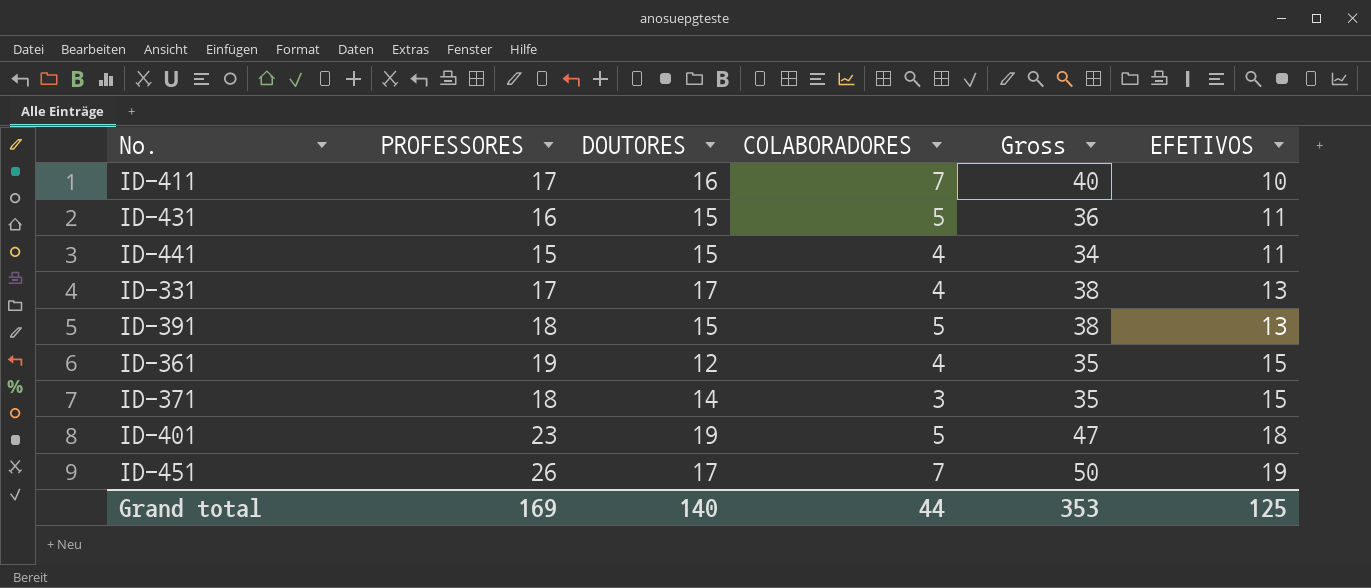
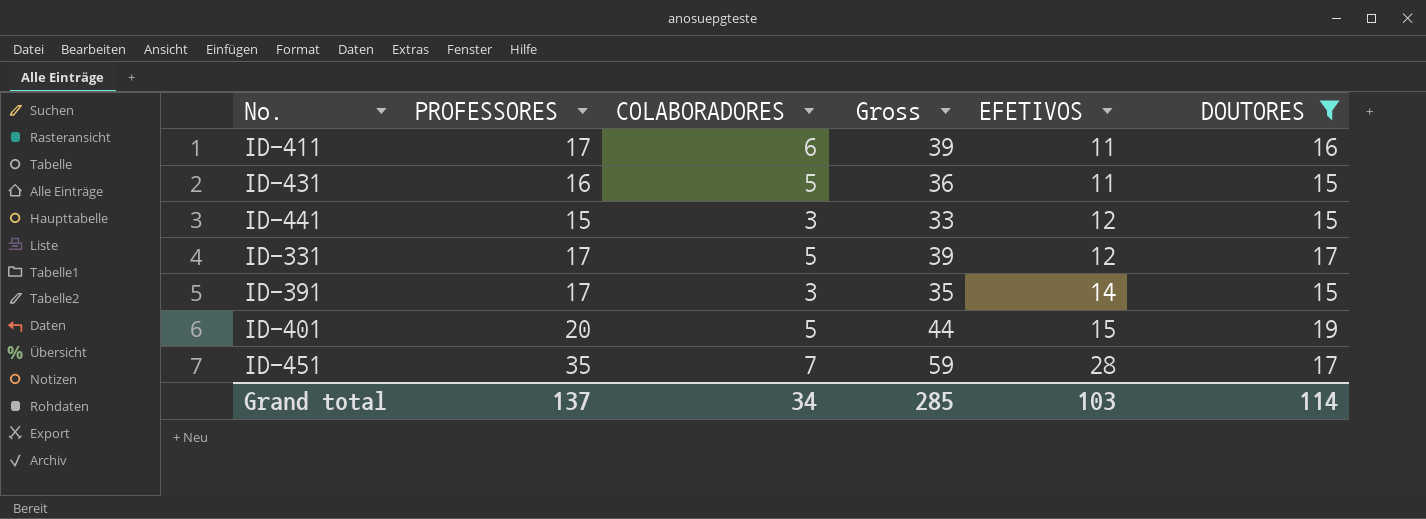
filter: none -> DOUTORES >= 15
column DOUTORES | position: 3 -> 6
ID-411 | COLABORADORES: 7 -> 6
ID-411 | Gross: 40 -> 39
ID-411 | EFETIVOS: 10 -> 11
ID-441 | COLABORADORES: 4 -> 3
ID-441 | Gross: 34 -> 33
ID-441 | EFETIVOS: 11 -> 12
ID-331 | COLABORADORES: 4 -> 5
ID-331 | Gross: 38 -> 39
ID-331 | EFETIVOS: 13 -> 12
ID-391 | PROFESSORES: 18 -> 17
ID-391 | COLABORADORES: 5 -> 3
ID-391 | Gross: 38 -> 35
ID-391 | EFETIVOS: 13 -> 14
ID-401 | PROFESSORES: 23 -> 20
ID-401 | Gross: 47 -> 44
ID-401 | EFETIVOS: 18 -> 15
ID-451 | PROFESSORES: 26 -> 35
ID-451 | Gross: 50 -> 59
ID-451 | EFETIVOS: 19 -> 28
Grand total | PROFESSORES: 169 -> 137
Grand total | COLABORADORES: 44 -> 34
Grand total | Gross: 353 -> 285
Grand total | EFETIVOS: 125 -> 103
Grand total | DOUTORES: 140 -> 114

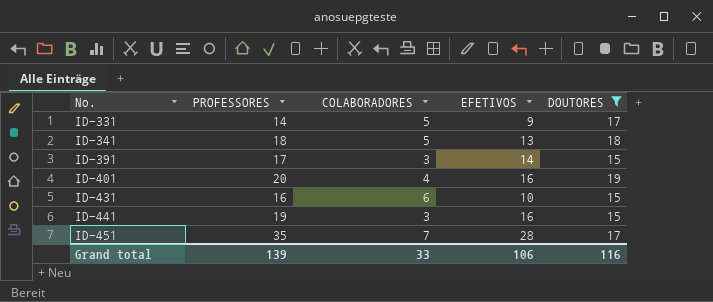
row order: EFETIVOS ascending -> No. ascending
column Gross | formula: [PROFESSORES] + [COLABORADORES] + [DOUTORES] -> none
row ID-411: 17 | 6 | 39 | 11 | 16 -> none
ID-331 | PROFESSORES: 17 -> 14
ID-331 | EFETIVOS: 12 -> 9
row ID-341: none -> 18 | 5 | 13 | 18
ID-401 | COLABORADORES: 5 -> 4
ID-401 | EFETIVOS: 15 -> 16
ID-431 | COLABORADORES: 5 -> 6
ID-431 | EFETIVOS: 11 -> 10
ID-441 | PROFESSORES: 15 -> 19
ID-441 | EFETIVOS: 12 -> 16
Grand total | PROFESSORES: 137 -> 139
Grand total | COLABORADORES: 34 -> 33
Grand total | EFETIVOS: 103 -> 106
Grand total | DOUTORES: 114 -> 116

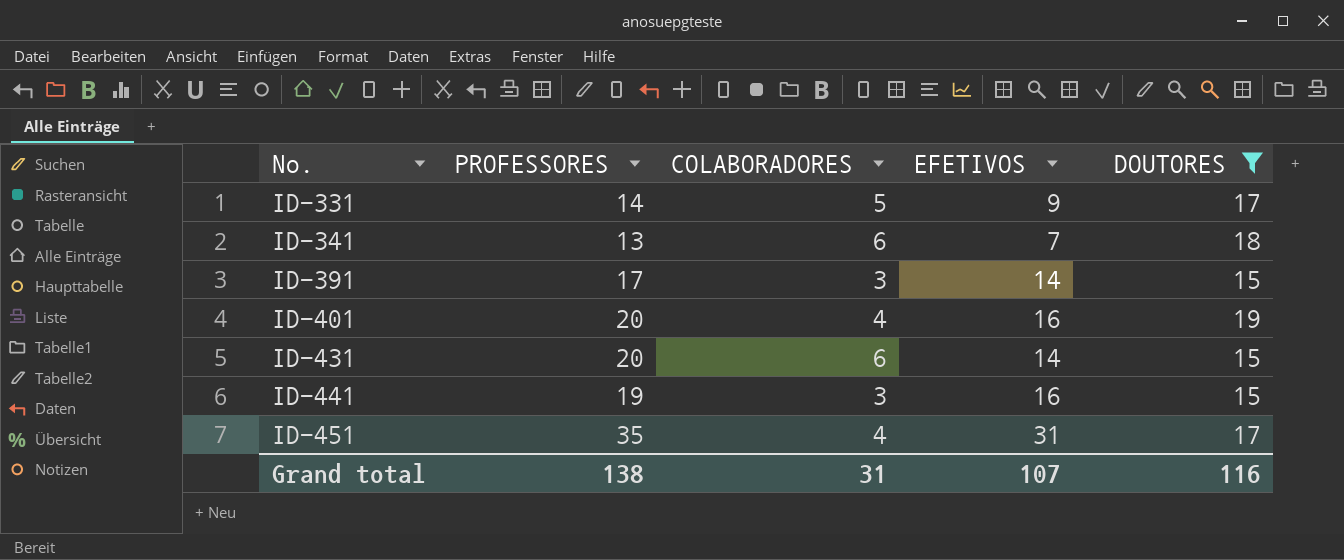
ID-341 | PROFESSORES: 18 -> 13
ID-341 | COLABORADORES: 5 -> 6
ID-341 | EFETIVOS: 13 -> 7
ID-431 | PROFESSORES: 16 -> 20
ID-431 | EFETIVOS: 10 -> 14
ID-451 | COLABORADORES: 7 -> 4
ID-451 | EFETIVOS: 28 -> 31
Grand total | PROFESSORES: 139 -> 138
Grand total | COLABORADORES: 33 -> 31
Grand total | EFETIVOS: 106 -> 107

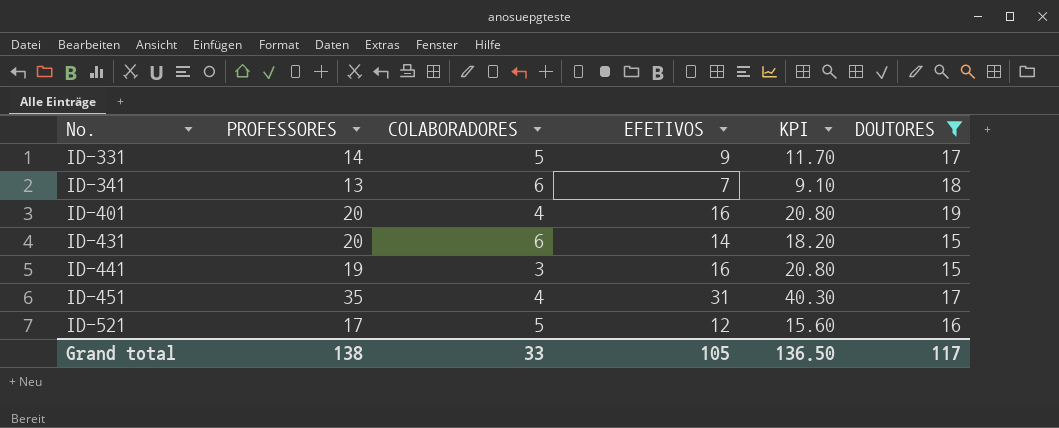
column KPI | formula: none -> [EFETIVOS] * 1.3
row ID-391: 17 | 3 | 14 | 15 -> none
row ID-521: none -> 17 | 5 | 12 | 15.60 | 16
Grand total | COLABORADORES: 31 -> 33
Grand total | EFETIVOS: 107 -> 105
Grand total | DOUTORES: 116 -> 117

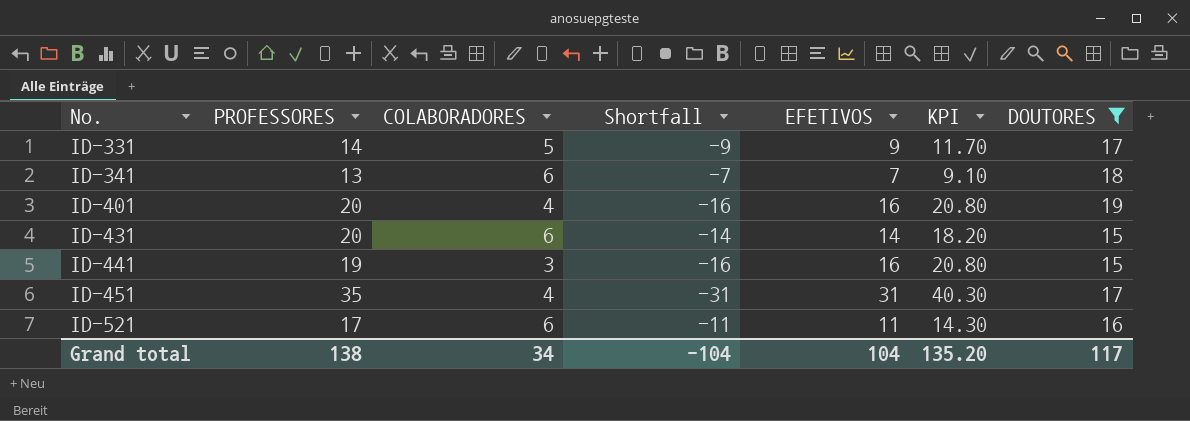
column Shortfall | formula: none -> [COLABORADORES] - [PROFESSORES]
ID-521 | COLABORADORES: 5 -> 6
ID-521 | EFETIVOS: 12 -> 11
ID-521 | KPI: 15.60 -> 14.30
Grand total | COLABORADORES: 33 -> 34
Grand total | EFETIVOS: 105 -> 104
Grand total | KPI: 136.50 -> 135.20

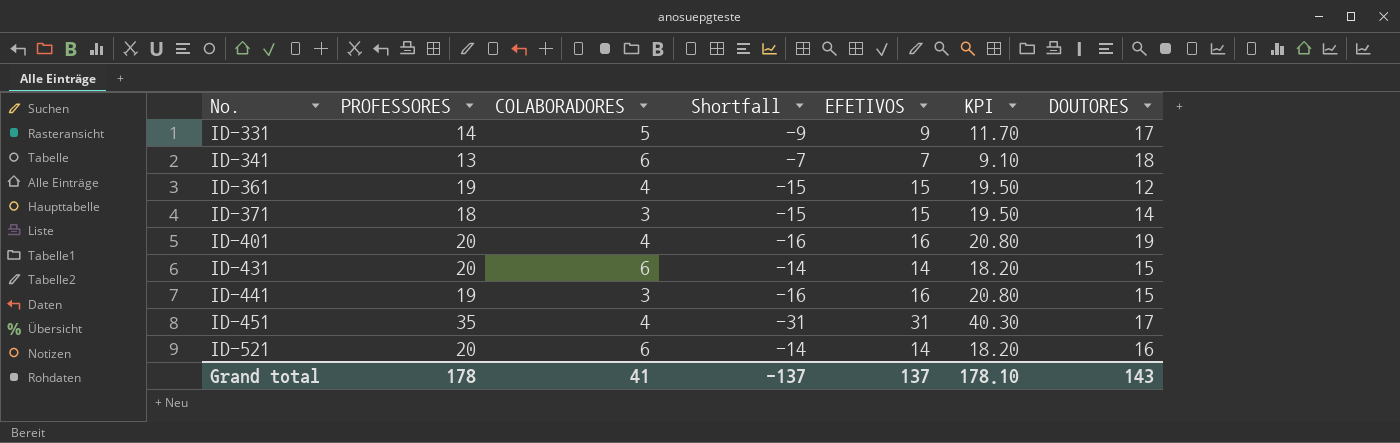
filter: DOUTORES >= 15 -> none
ID-521 | PROFESSORES: 17 -> 20
ID-521 | Shortfall: -11 -> -14
ID-521 | EFETIVOS: 11 -> 14
ID-521 | KPI: 14.30 -> 18.20
Grand total | PROFESSORES: 138 -> 178
Grand total | COLABORADORES: 34 -> 41
Grand total | Shortfall: -104 -> -137
Grand total | EFETIVOS: 104 -> 137
Grand total | KPI: 135.20 -> 178.10
Grand total | DOUTORES: 117 -> 143

